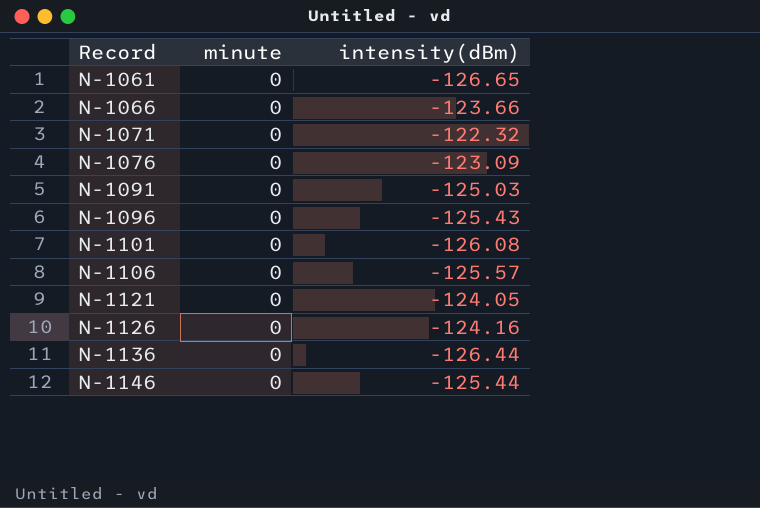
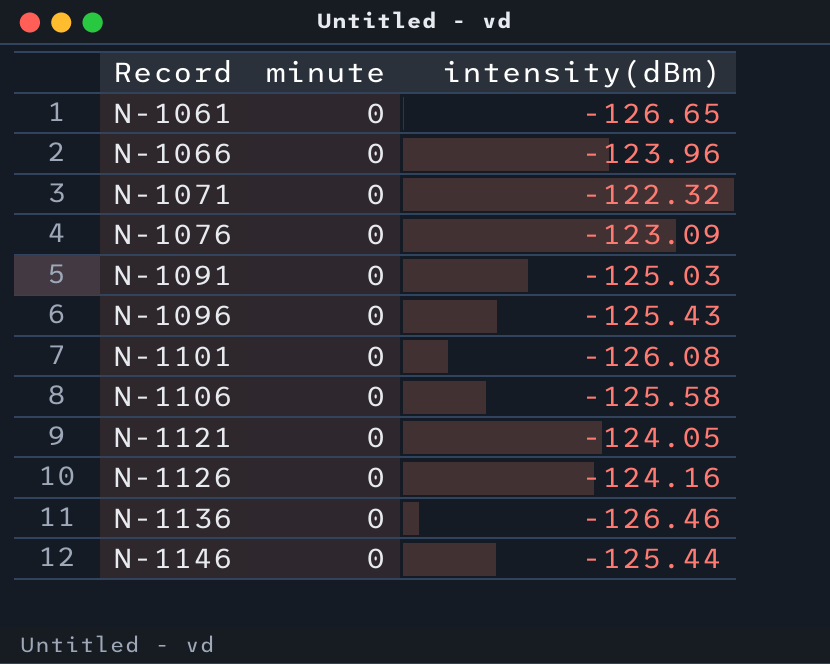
N-1066 | intensity(dBm): -123.66 -> -123.96
N-1106 | intensity(dBm): -125.57 -> -125.58
N-1136 | intensity(dBm): -126.44 -> -126.46

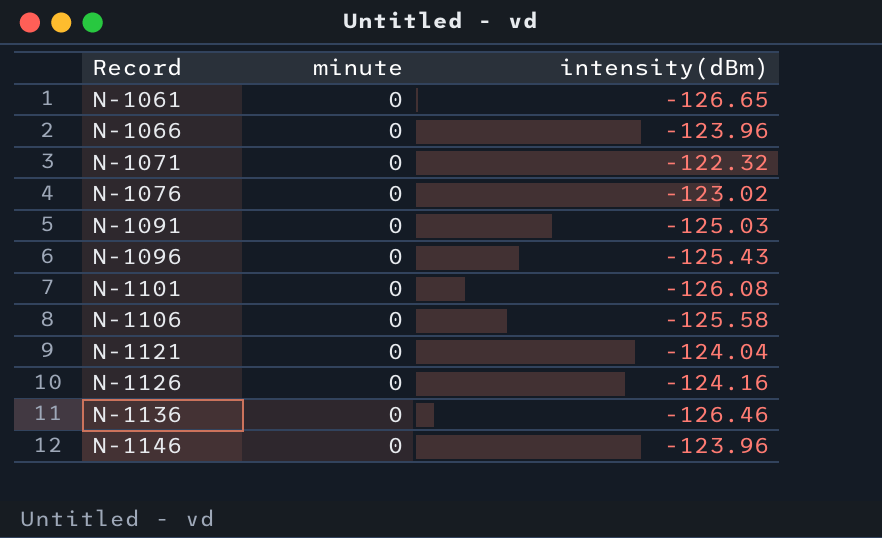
N-1076 | intensity(dBm): -123.09 -> -123.02
N-1121 | intensity(dBm): -124.05 -> -124.04
N-1146 | intensity(dBm): -125.44 -> -123.96

